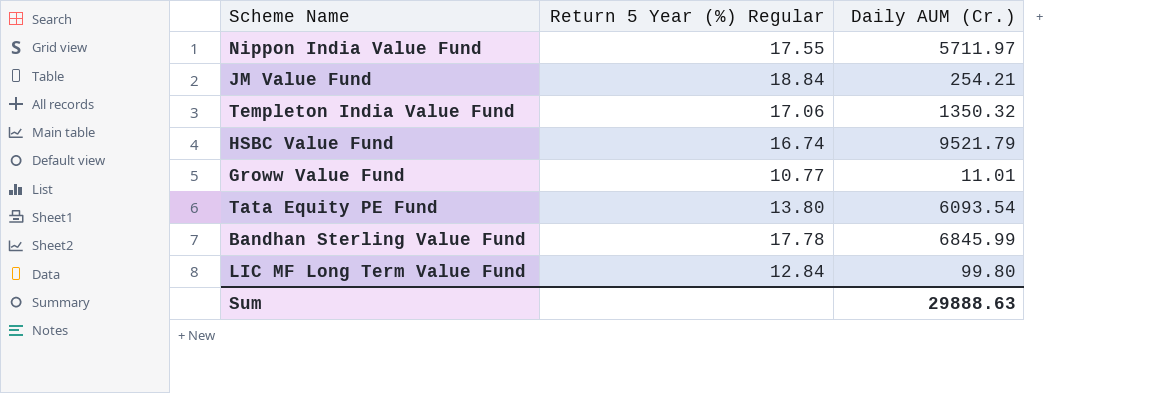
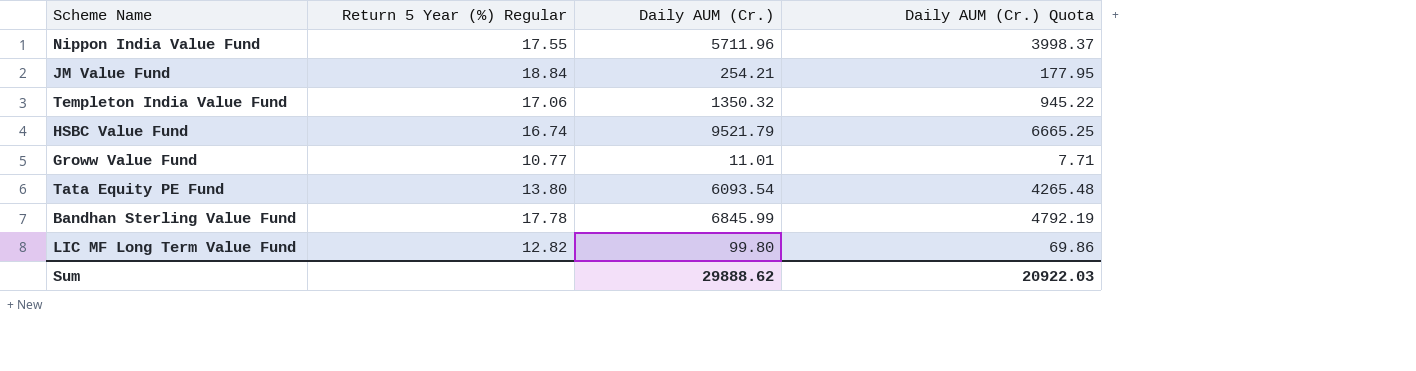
column Daily AUM (Cr.) Quota | formula: none -> [Daily AUM (Cr.)] * 0.7
Nippon India Value Fund | Daily AUM (Cr.): 5711.97 -> 5711.96
LIC MF Long Term Value Fund | Return 5 Year (%) Regular: 12.84 -> 12.82
Sum | Daily AUM (Cr.): 29888.63 -> 29888.62

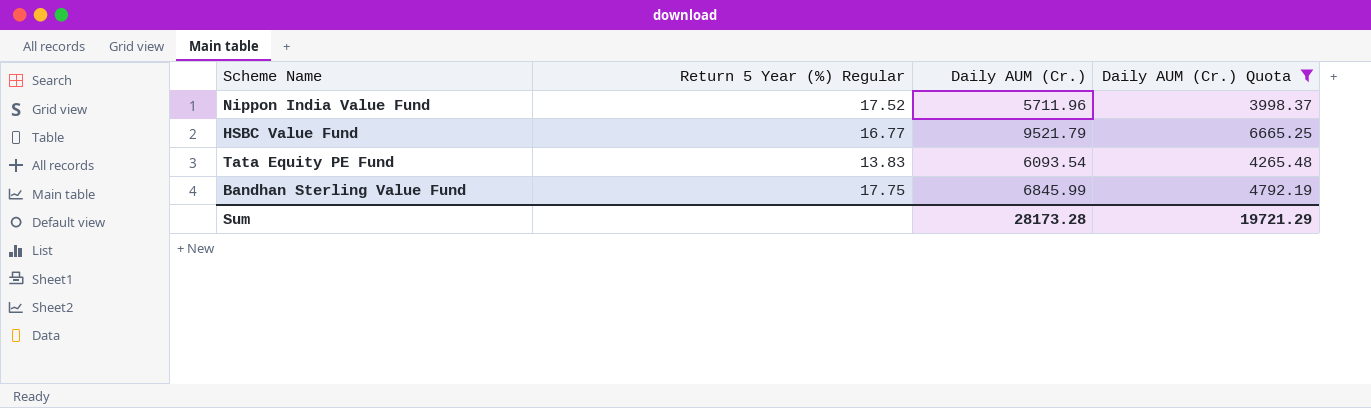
filter: none -> Daily AUM (Cr.) Quota >= 3998.37
Nippon India Value Fund | Return 5 Year (%) Regular: 17.55 -> 17.52
HSBC Value Fund | Return 5 Year (%) Regular: 16.74 -> 16.77
Tata Equity PE Fund | Return 5 Year (%) Regular: 13.80 -> 13.83
Bandhan Sterling Value Fund | Return 5 Year (%) Regular: 17.78 -> 17.75
Sum | Daily AUM (Cr.): 29888.62 -> 28173.28
Sum | Daily AUM (Cr.) Quota: 20922.03 -> 19721.29

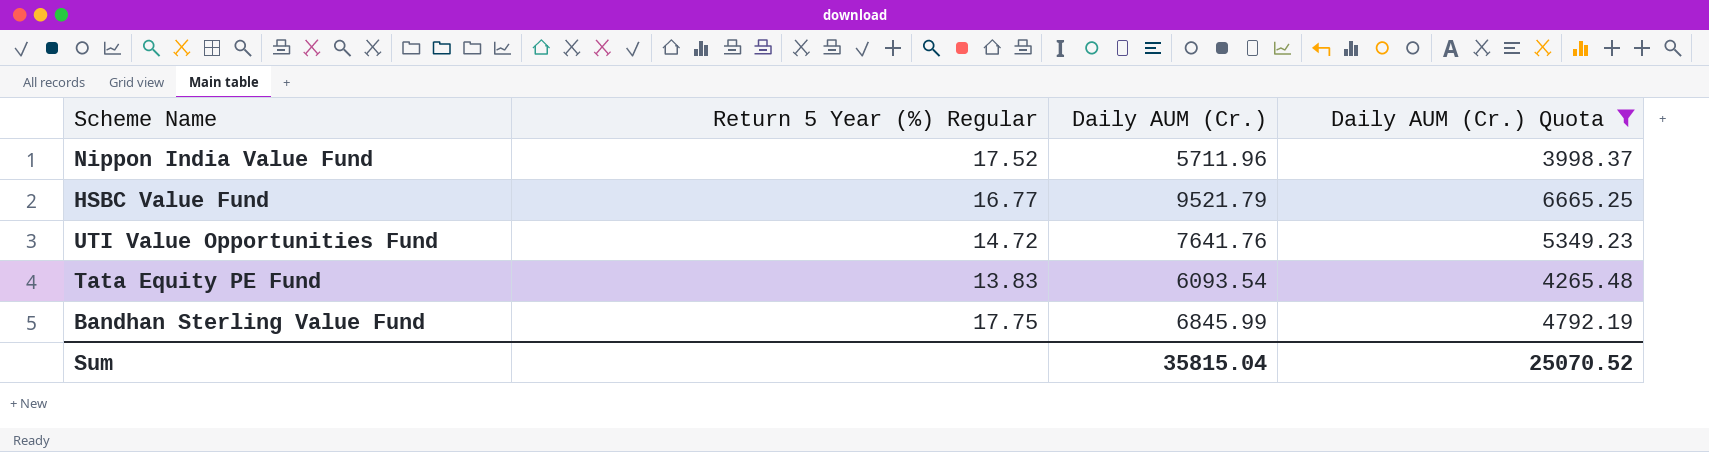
row UTI Value Opportunities Fund: none -> 14.72 | 7641.76 | 5349.23
Sum | Daily AUM (Cr.): 28173.28 -> 35815.04
Sum | Daily AUM (Cr.) Quota: 19721.29 -> 25070.52

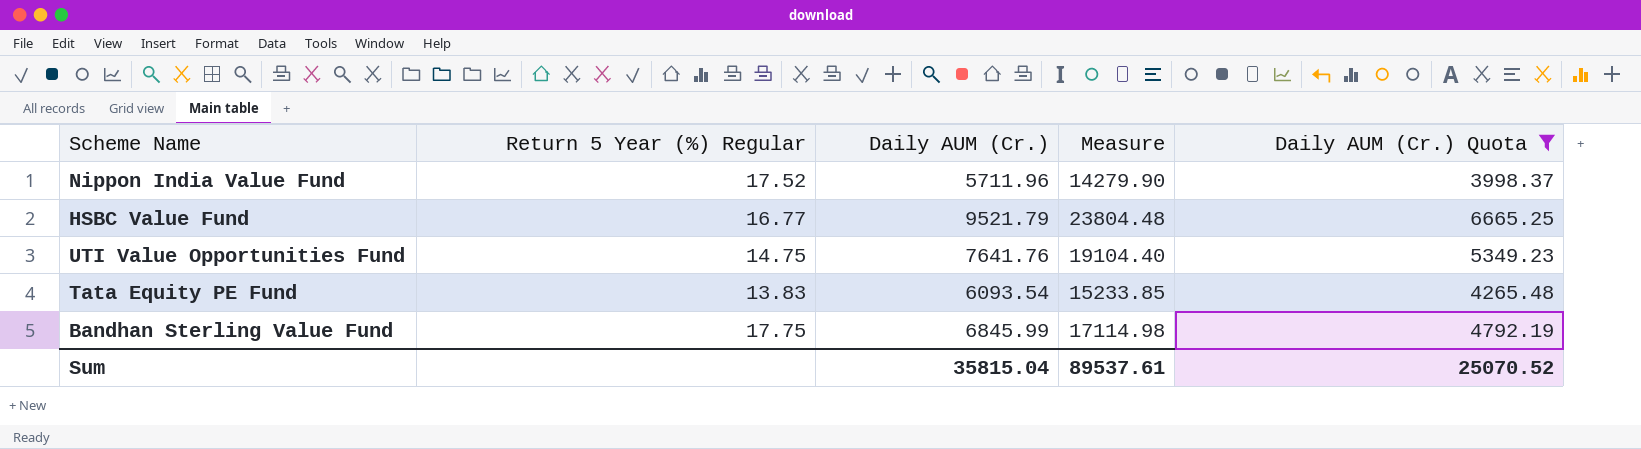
column Measure | formula: none -> [Daily AUM (Cr.)] * 2.5
UTI Value Opportunities Fund | Return 5 Year (%) Regular: 14.72 -> 14.75

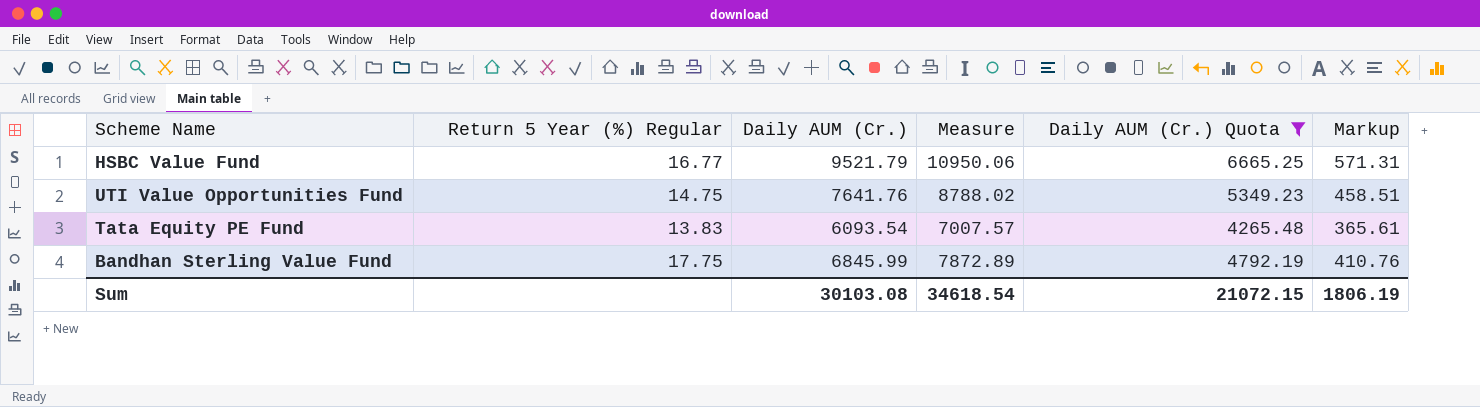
column Measure | formula: [Daily AUM (Cr.)] * 2.5 -> [Daily AUM (Cr.)] * 1.15
column Markup | formula: none -> [Daily AUM (Cr.)] * 0.06
row Nippon India Value Fund: 17.52 | 5711.96 | 14279.90 | 3998.37 -> none
Sum | Daily AUM (Cr.): 35815.04 -> 30103.08
Sum | Measure: 89537.61 -> 34618.54
Sum | Daily AUM (Cr.) Quota: 25070.52 -> 21072.15

